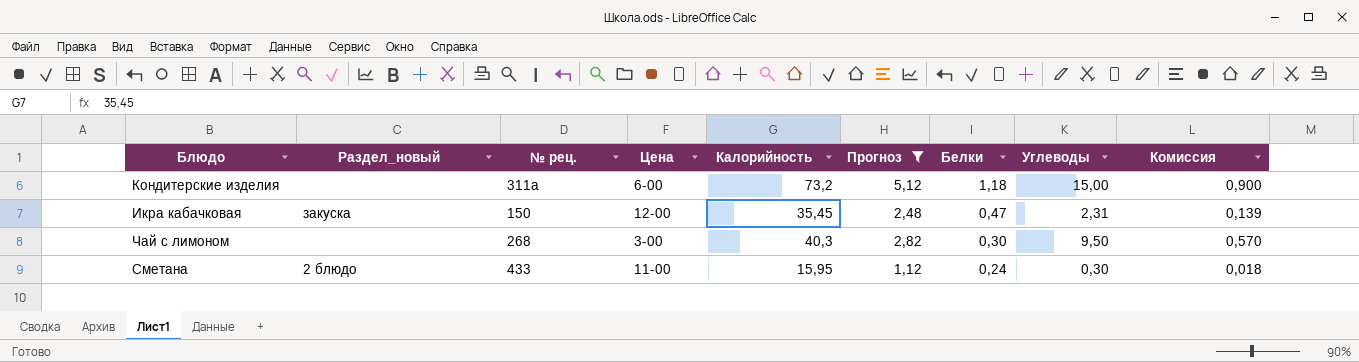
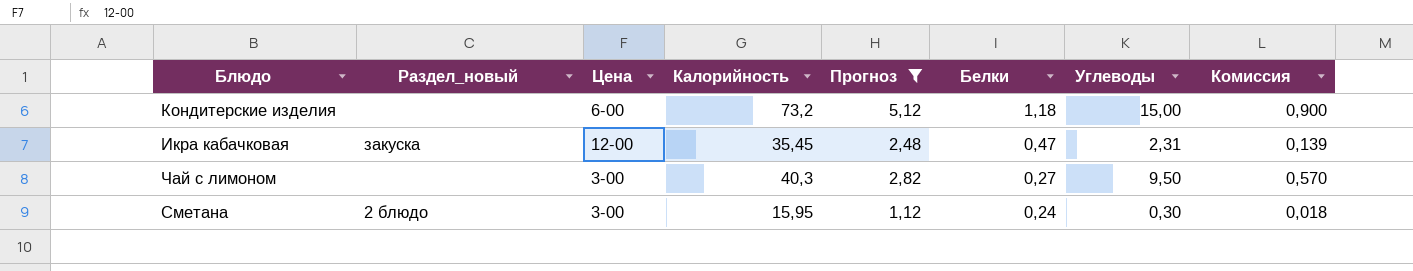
column № рец. | position: 3 -> none
Чай с лимоном | Белки: 0,30 -> 0,27
Сметана | Цена: 11-00 -> 3-00

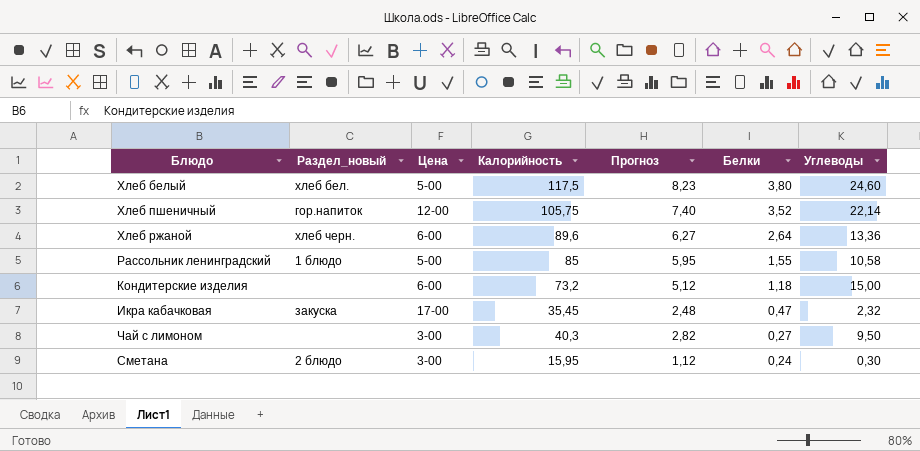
filter: Прогноз <= 5,12 -> none
column Комиссия | formula: [Углеводы] * 0,06 -> none
Икра кабачковая | Цена: 12-00 -> 17-00
Икра кабачковая | Углеводы: 2,31 -> 2,32

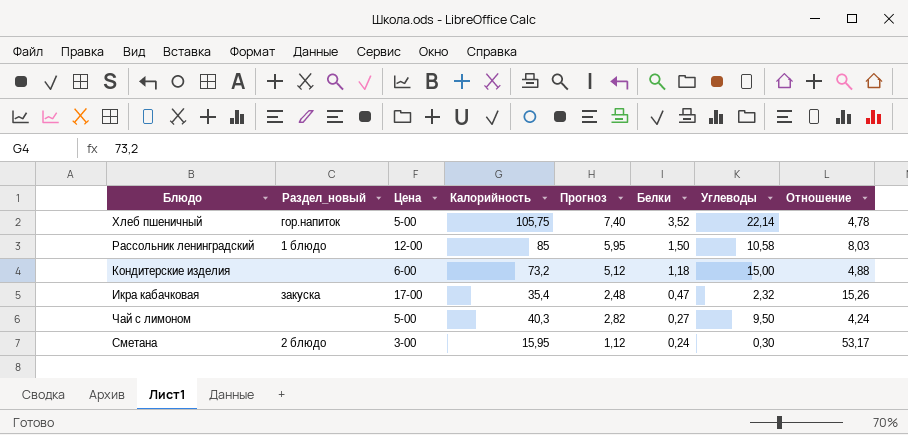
column Отношение | formula: none -> [Калорийность] / [Углеводы]
row Хлеб белый: хлеб бел. | 5-00 | 117,5 | 8,23 | 3,80 | 24,60 -> none
row Хлеб ржаной: хлеб черн. | 6-00 | 89,6 | 6,27 | 2,64 | 13,36 -> none
Хлеб пшеничный | Цена: 12-00 -> 5-00
Рассольник ленинградский | Цена: 5-00 -> 12-00
Рассольник ленинградский | Белки: 1,55 -> 1,50
Икра кабачковая | Калорийность: 35,45 -> 35,4
Чай с лимоном | Цена: 3-00 -> 5-00

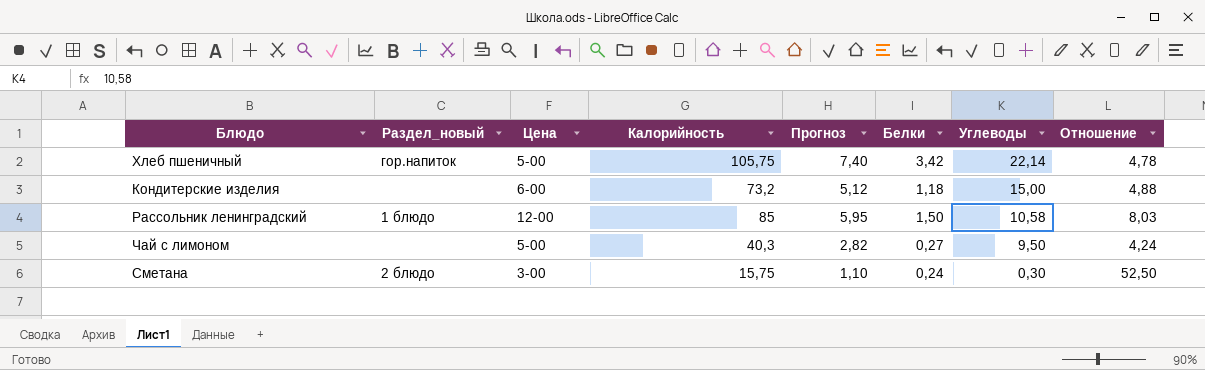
row order: Белки descending -> Углеводы descending
row Икра кабачковая: закуска | 17-00 | 35,4 | 2,48 | 0,47 | 2,32 | 15,26 -> none
Хлеб пшеничный | Белки: 3,52 -> 3,42
Сметана | Калорийность: 15,95 -> 15,75
Сметана | Прогноз: 1,12 -> 1,10
Сметана | Отношение: 53,17 -> 52,50

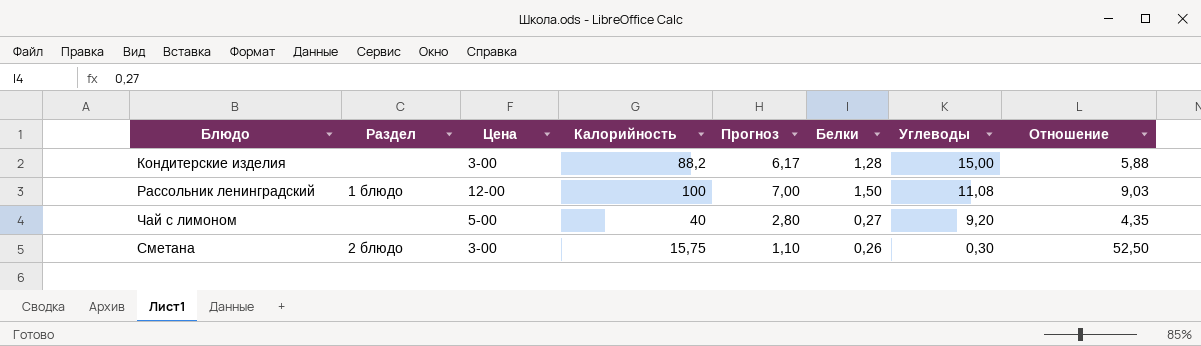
column name: Раздел_новый -> Раздел
row Хлеб пшеничный: гор.напиток | 5-00 | 105,75 | 7,40 | 3,42 | 22,14 | 4,78 -> none
Кондитерские изделия | Цена: 6-00 -> 3-00
Кондитерские изделия | Калорийность: 73,2 -> 88,2
Кондитерские изделия | Прогноз: 5,12 -> 6,17
Кондитерские изделия | Белки: 1,18 -> 1,28
Кондитерские изделия | Отношение: 4,88 -> 5,88
Рассольник ленинградский | Калорийность: 85 -> 100
Рассольник ленинградский | Прогноз: 5,95 -> 7,00
Рассольник ленинградский | Углеводы: 10,58 -> 11,08
Рассольник ленинградский | Отношение: 8,03 -> 9,03
Чай с лимоном | Калорийность: 40,3 -> 40
Чай с лимоном | Прогноз: 2,82 -> 2,80
Чай с лимоном | Углеводы: 9,50 -> 9,20
Чай с лимоном | Отношение: 4,24 -> 4,35
Сметана | Белки: 0,24 -> 0,26

